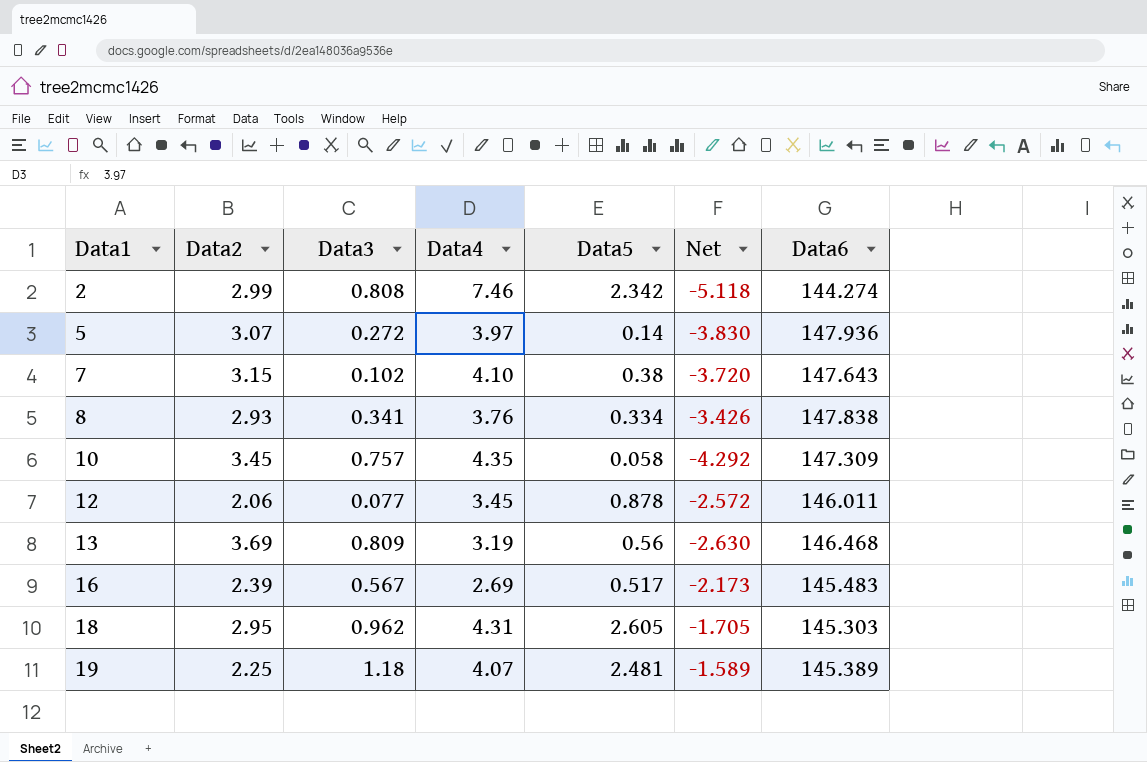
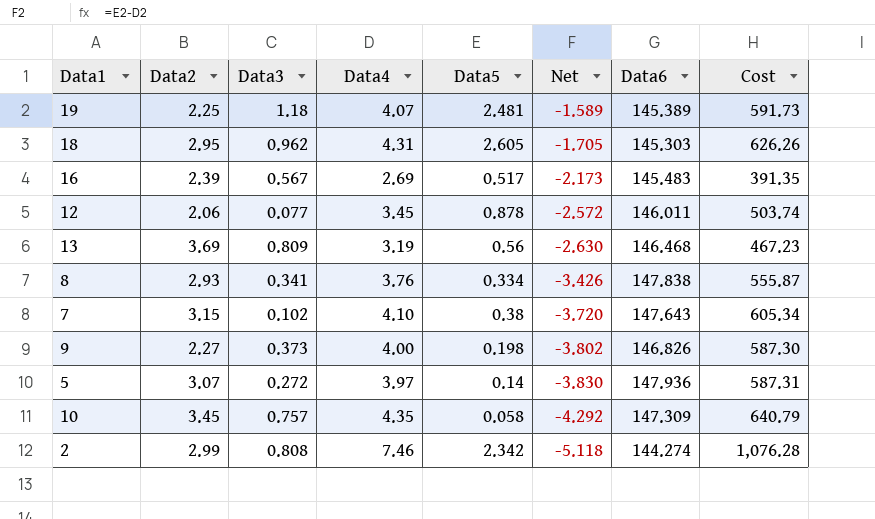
row order: Data1 ascending -> Net descending
column Cost | formula: none -> [Data4] * [Data6]
row 9: none -> 2.27 | 0.373 | 4.00 | 0.198 | -3.802 | 146.826 | 587.30

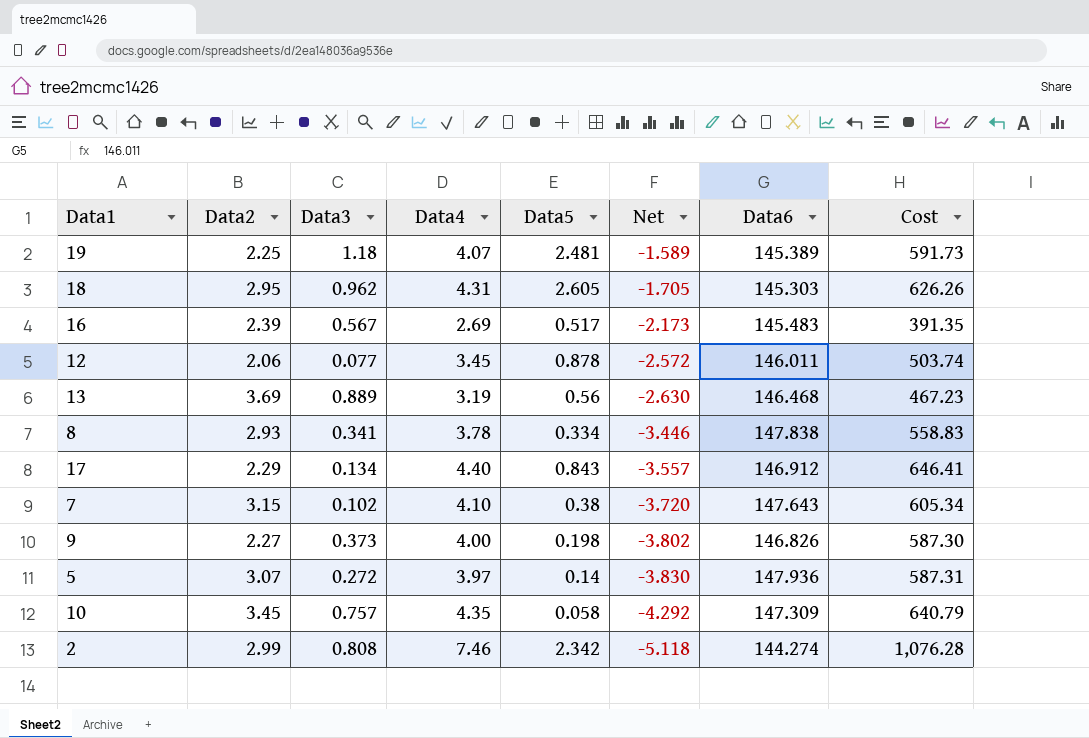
13 | Data3: 0.809 -> 0.889
8 | Data4: 3.76 -> 3.78
8 | Net: -3.426 -> -3.446
8 | Cost: 555.87 -> 558.83
row 17: none -> 2.29 | 0.134 | 4.40 | 0.843 | -3.557 | 146.912 | 646.41

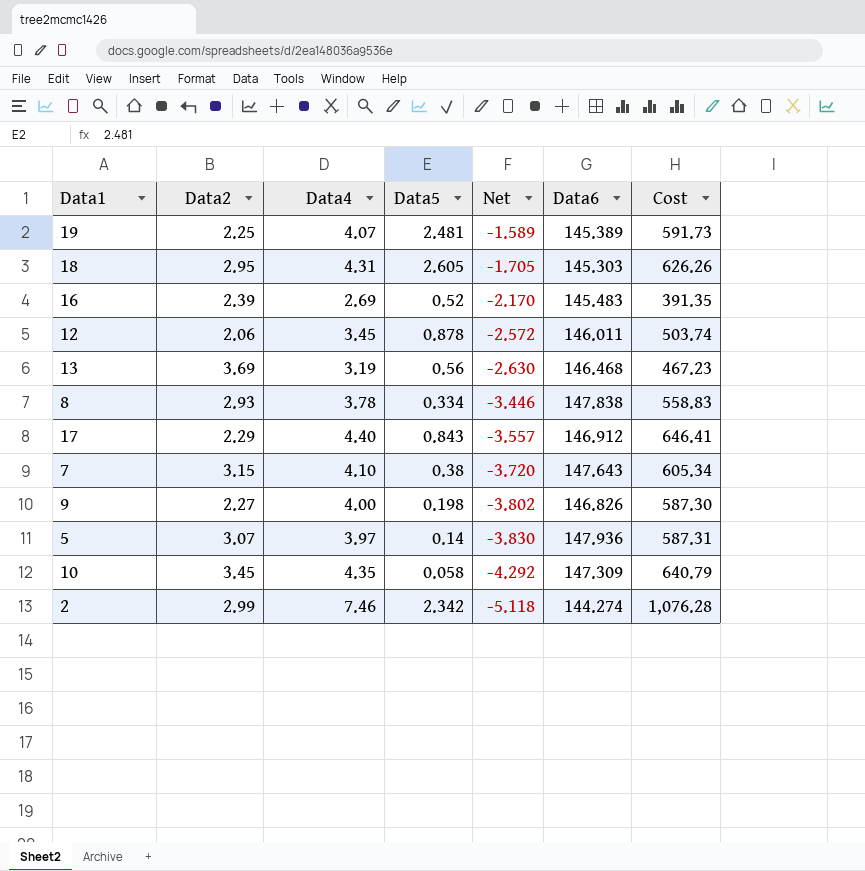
column Data3 | position: 3 -> none
16 | Data5: 0.517 -> 0.52
16 | Net: -2.173 -> -2.170

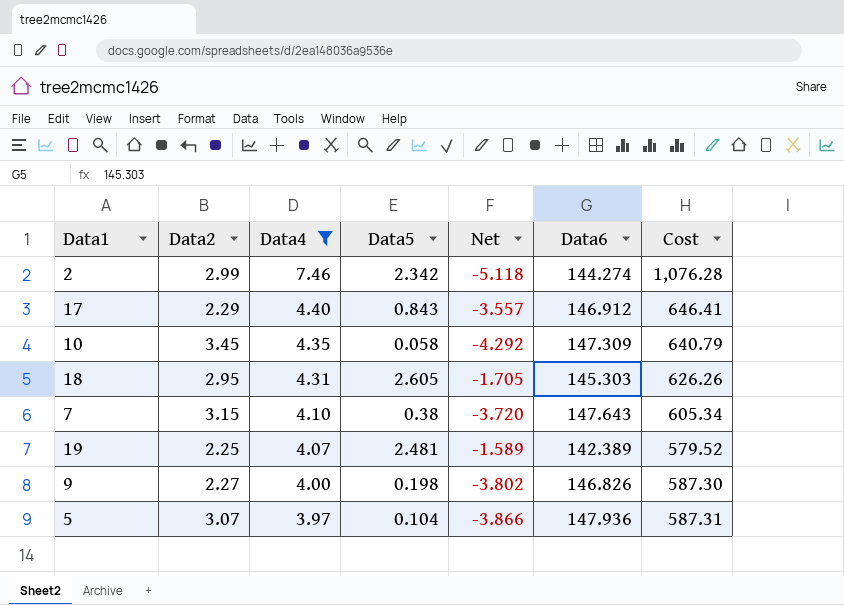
filter: none -> Data4 >= 3.97
row order: Net descending -> Data4 descending
19 | Data6: 145.389 -> 142.389
19 | Cost: 591.73 -> 579.52
5 | Data5: 0.14 -> 0.104
5 | Net: -3.830 -> -3.866

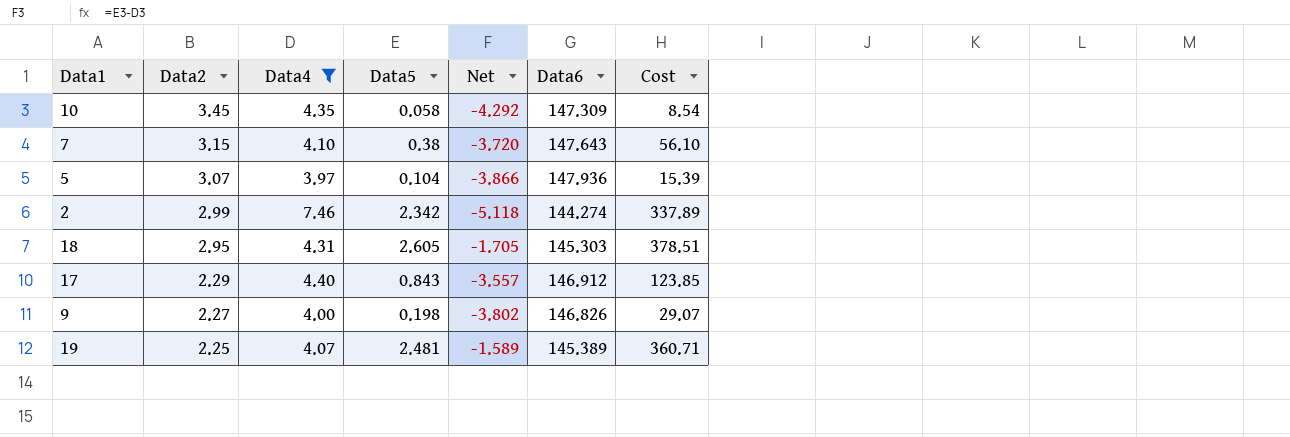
row order: Data4 descending -> Data2 descending
column Cost | formula: [Data4] * [Data6] -> [Data5] * [Data6]
19 | Data6: 142.389 -> 145.389

